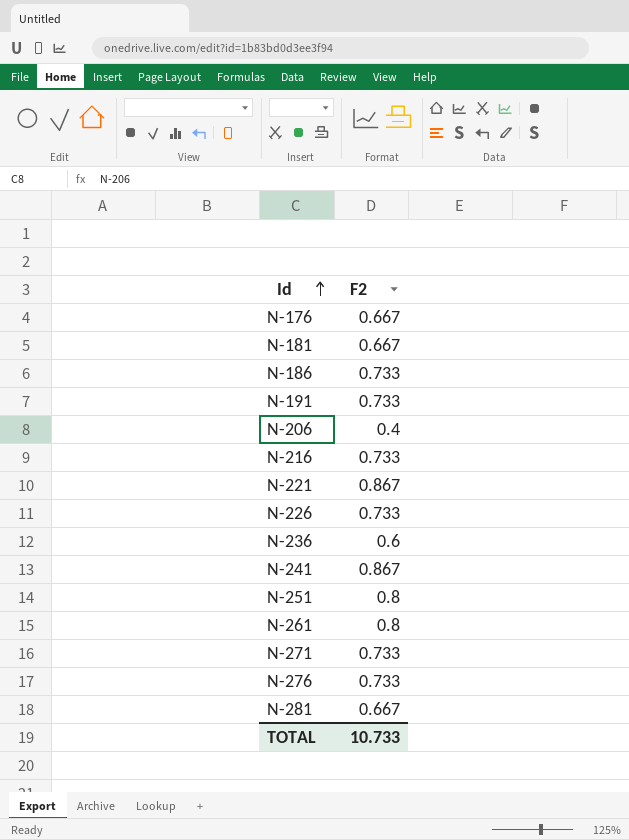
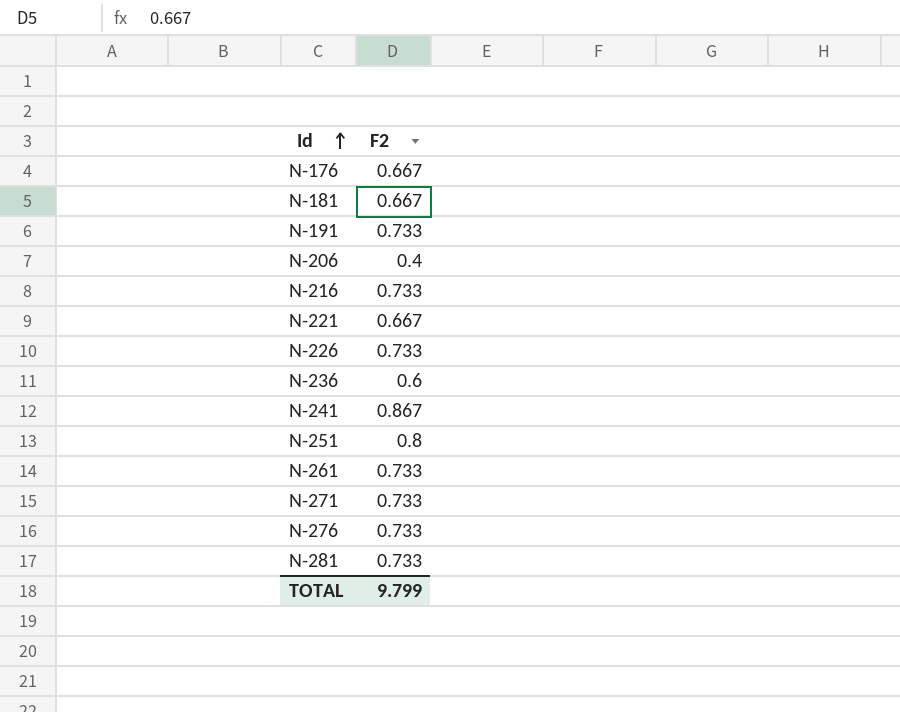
row N-186: 0.733 -> none
N-221 | F2: 0.867 -> 0.667
N-261 | F2: 0.8 -> 0.733
N-281 | F2: 0.667 -> 0.733
TOTAL | F2: 10.733 -> 9.799

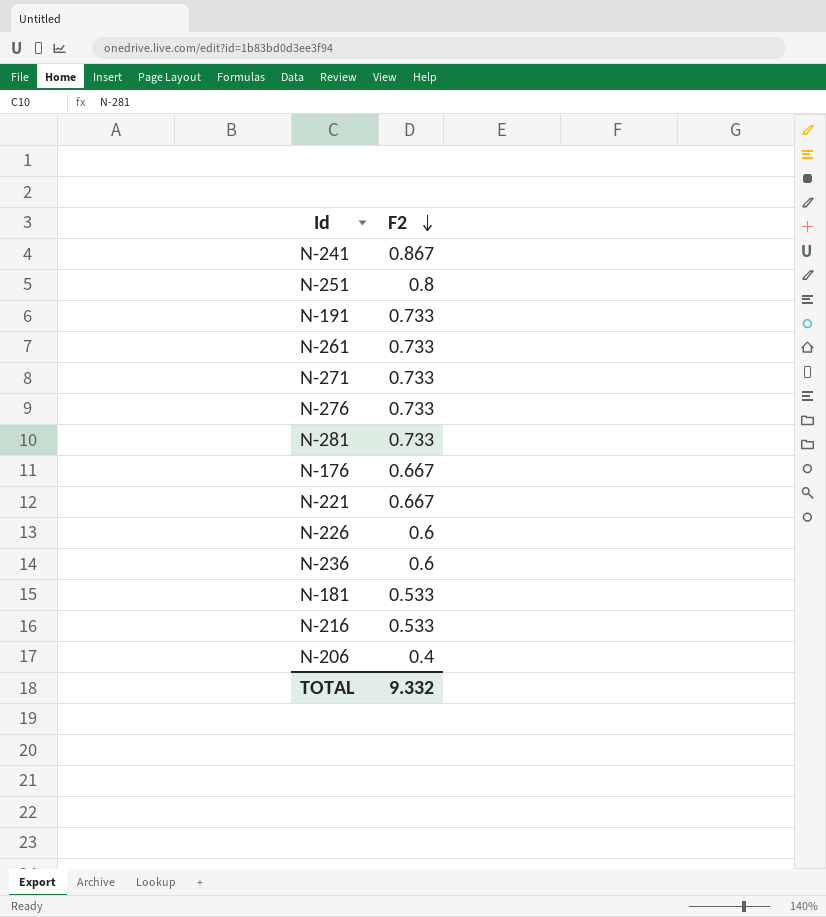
row order: Id ascending -> F2 descending
N-226 | F2: 0.733 -> 0.6
N-181 | F2: 0.667 -> 0.533
N-216 | F2: 0.733 -> 0.533
TOTAL | F2: 9.799 -> 9.332

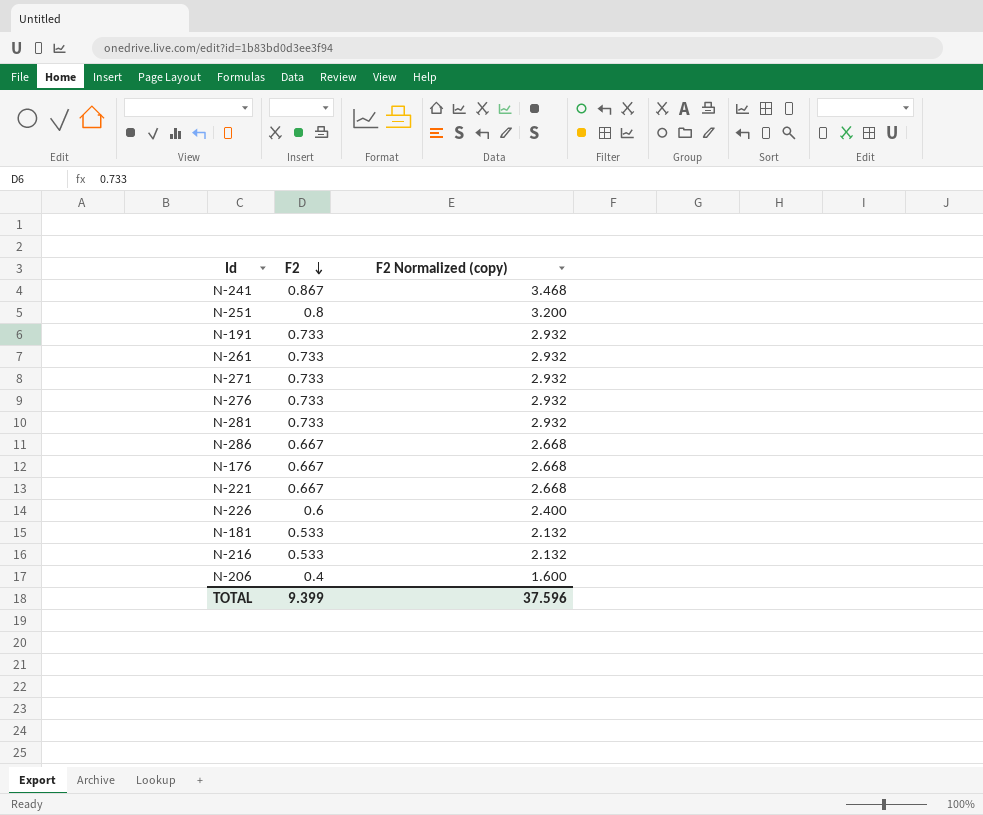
column F2 Normalized (copy) | formula: none -> [F2] * 4
row N-236: 0.6 -> none
row N-286: none -> 0.667 | 2.668
TOTAL | F2: 9.332 -> 9.399

